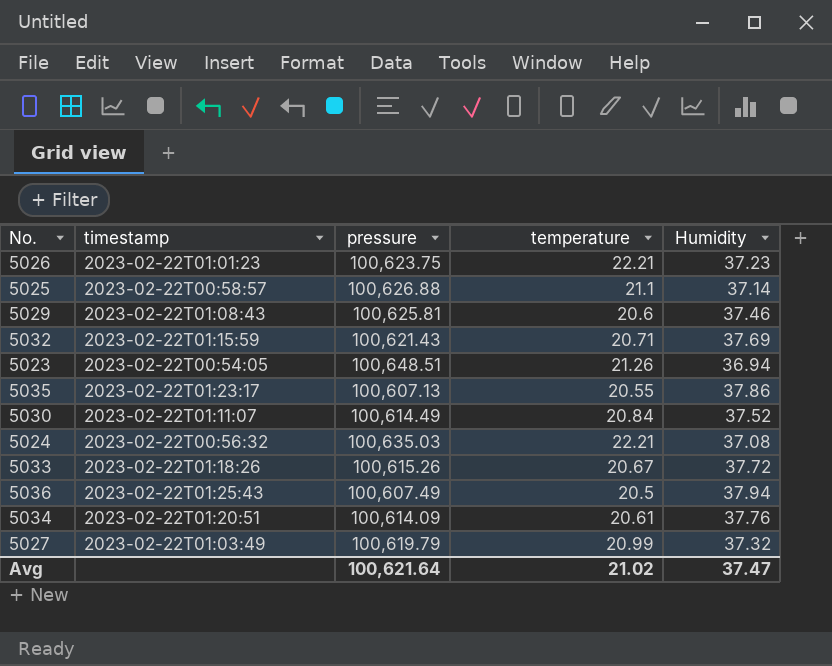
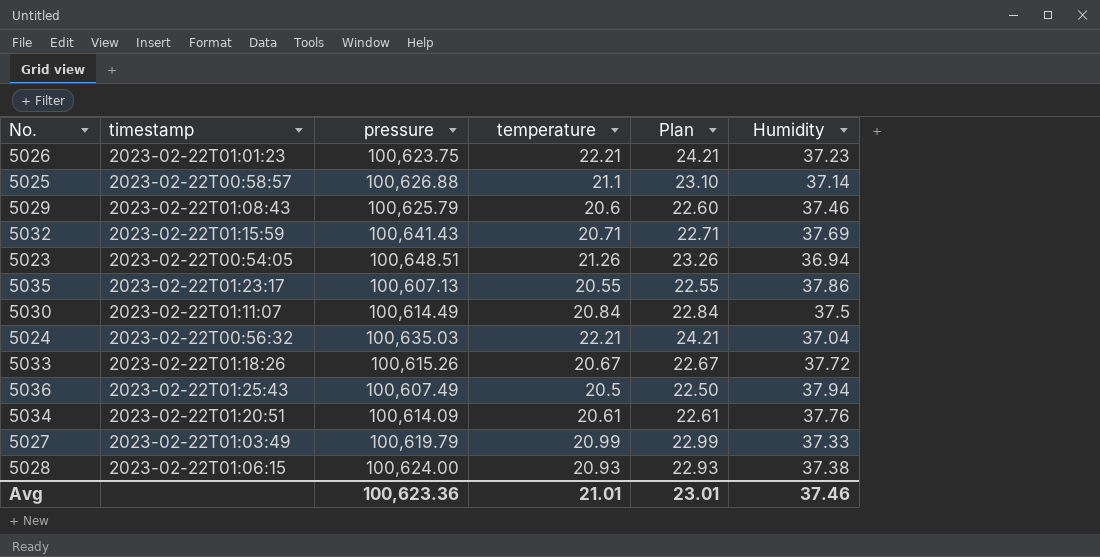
column Plan | formula: none -> [temperature] + 2
5029 | pressure: 100,625.81 -> 100,625.79
5032 | pressure: 100,621.43 -> 100,641.43
5030 | Humidity: 37.52 -> 37.5
5024 | Humidity: 37.08 -> 37.04
5027 | Humidity: 37.32 -> 37.33
row 5028: none -> 2023-02-22T01:06:15 | 100,624.00 | 20.93 | 22.93 | 37.38
Avg | pressure: 100,621.64 -> 100,623.36
Avg | temperature: 21.02 -> 21.01
Avg | Humidity: 37.47 -> 37.46

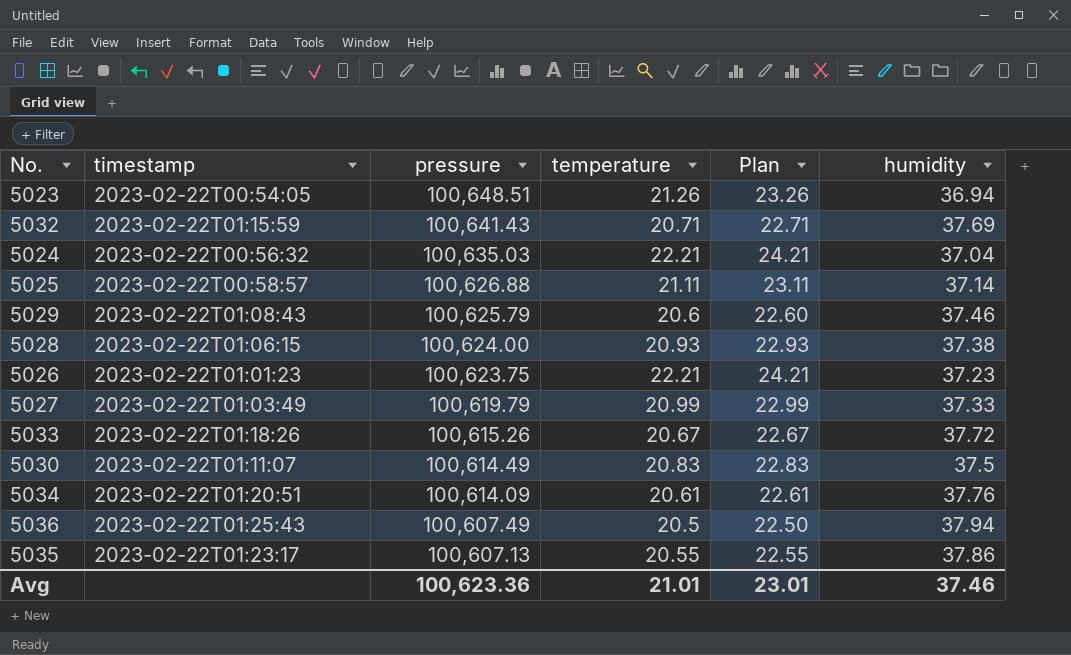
row order: none -> pressure descending
column name: Humidity -> humidity
5025 | temperature: 21.1 -> 21.11
5025 | Plan: 23.10 -> 23.11
5030 | temperature: 20.84 -> 20.83
5030 | Plan: 22.84 -> 22.83

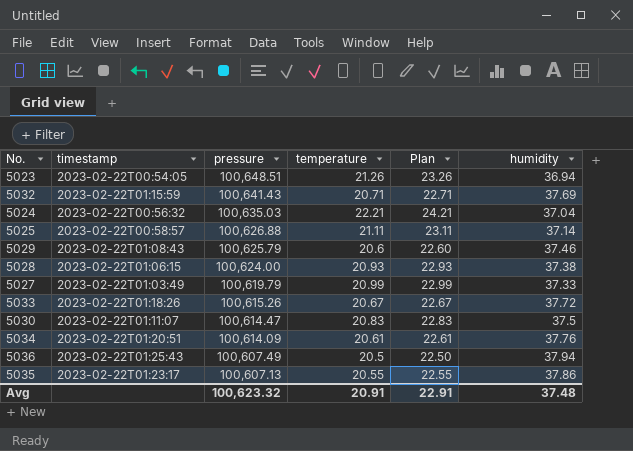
row 5026: 2023-02-22T01:01:23 | 100,623.75 | 22.21 | 24.21 | 37.23 -> none
5030 | pressure: 100,614.49 -> 100,614.47
Avg | pressure: 100,623.36 -> 100,623.32
Avg | temperature: 21.01 -> 20.91
Avg | Plan: 23.01 -> 22.91
Avg | humidity: 37.46 -> 37.48

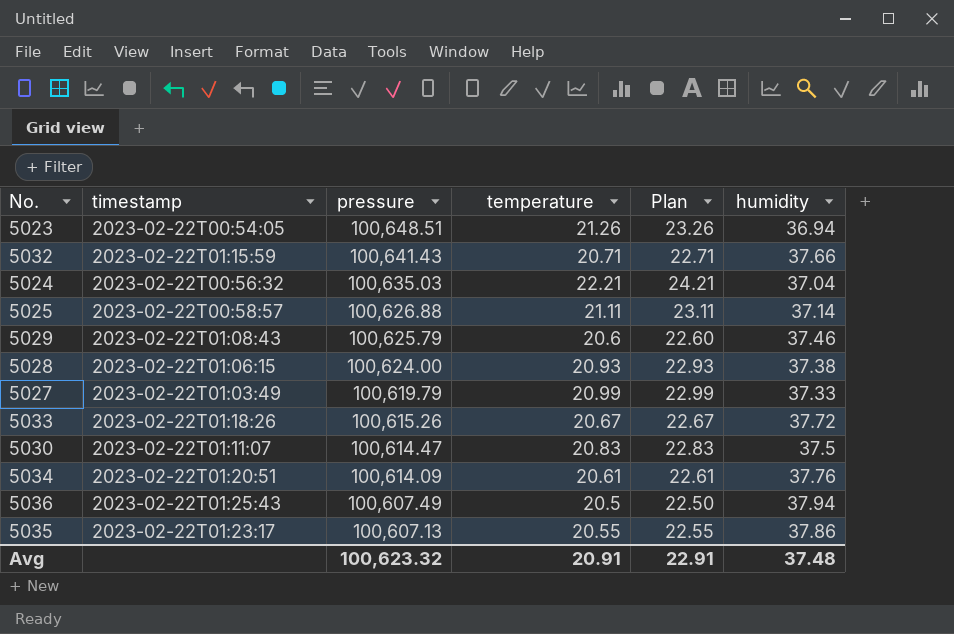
5032 | humidity: 37.69 -> 37.66

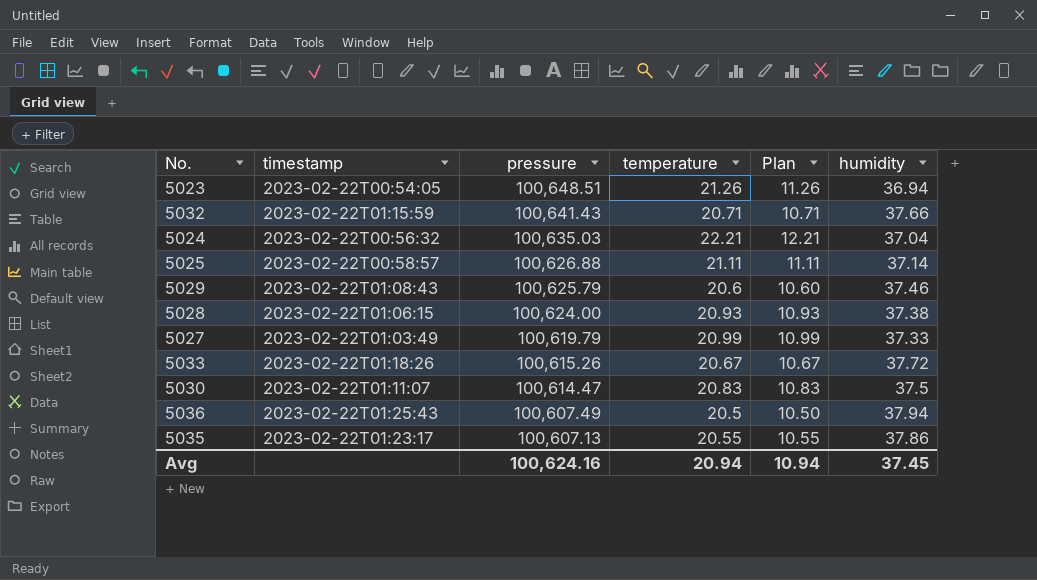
column Plan | formula: [temperature] + 2 -> [temperature] - 10
row 5034: 2023-02-22T01:20:51 | 100,614.09 | 20.61 | 22.61 | 37.76 -> none
Avg | pressure: 100,623.32 -> 100,624.16
Avg | temperature: 20.91 -> 20.94
Avg | Plan: 22.91 -> 10.94
Avg | humidity: 37.48 -> 37.45

